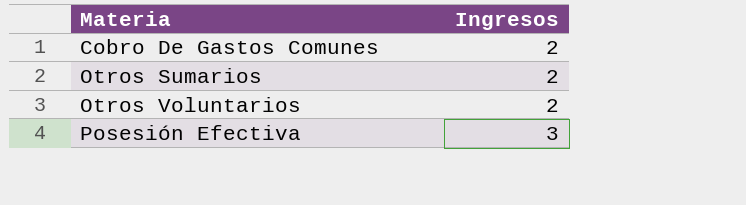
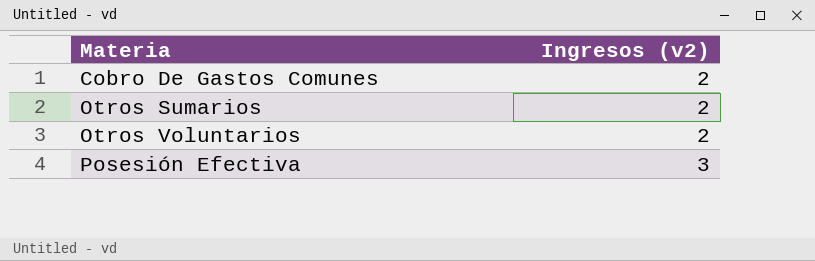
column name: Ingresos -> Ingresos (v2)

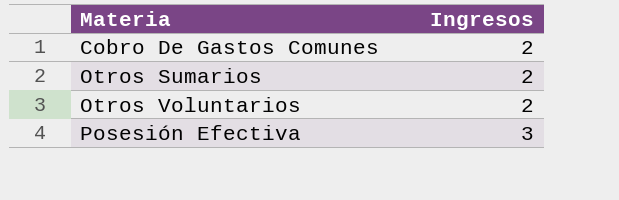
column name: Ingresos (v2) -> Ingresos

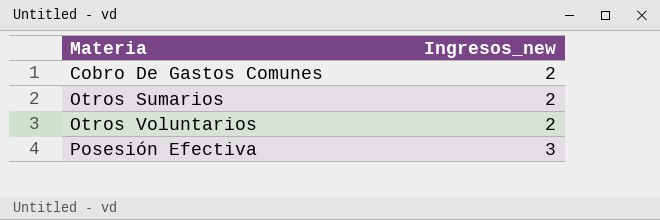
column name: Ingresos -> Ingresos_new

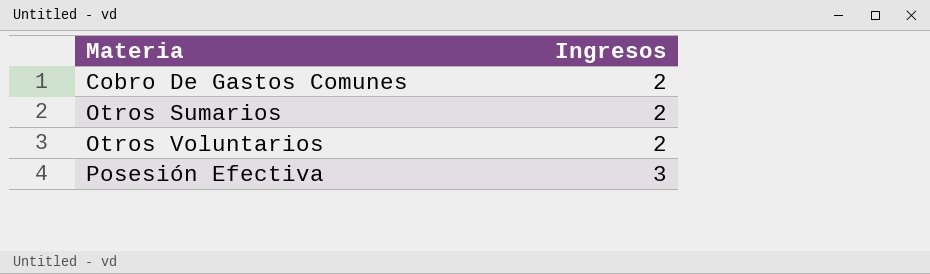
column name: Ingresos_new -> Ingresos

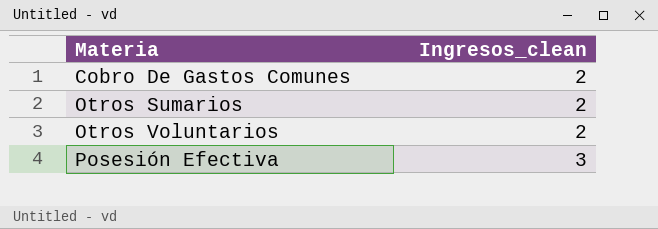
column name: Ingresos -> Ingresos_clean

